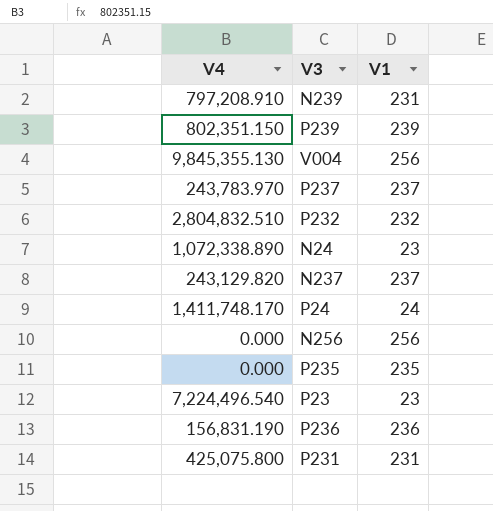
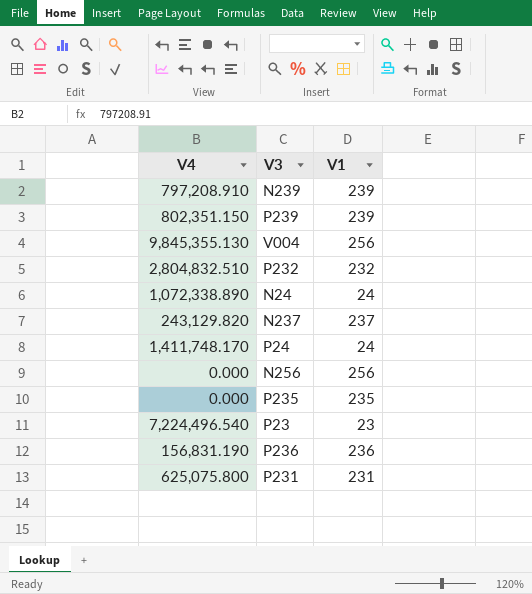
row P237: 243,783.970 | 237 -> none
N239 | V1: 231 -> 239
N24 | V1: 23 -> 24
P231 | V4: 425,075.800 -> 625,075.800

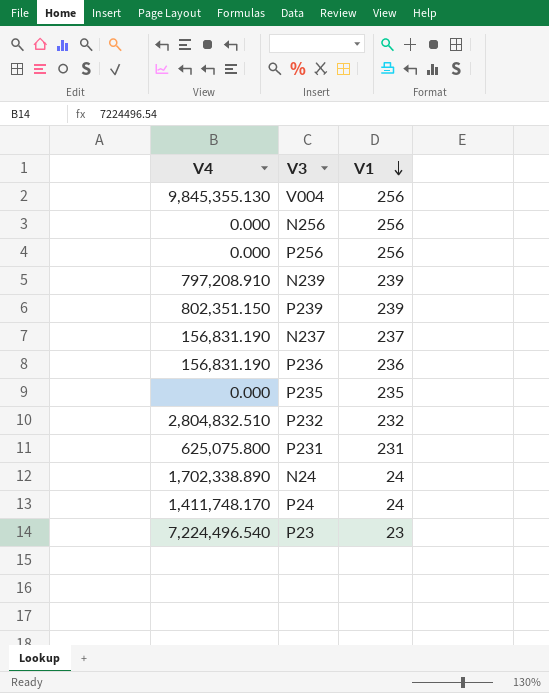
row order: none -> V1 descending
row P256: none -> 0.000 | 256
N237 | V4: 243,129.820 -> 156,831.190
N24 | V4: 1,072,338.890 -> 1,702,338.890

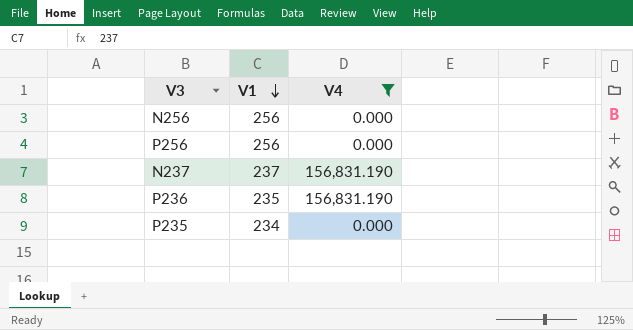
filter: none -> V4 <= 156,831.190
column V4 | position: 1 -> 3
P236 | V1: 236 -> 235
P235 | V1: 235 -> 234

